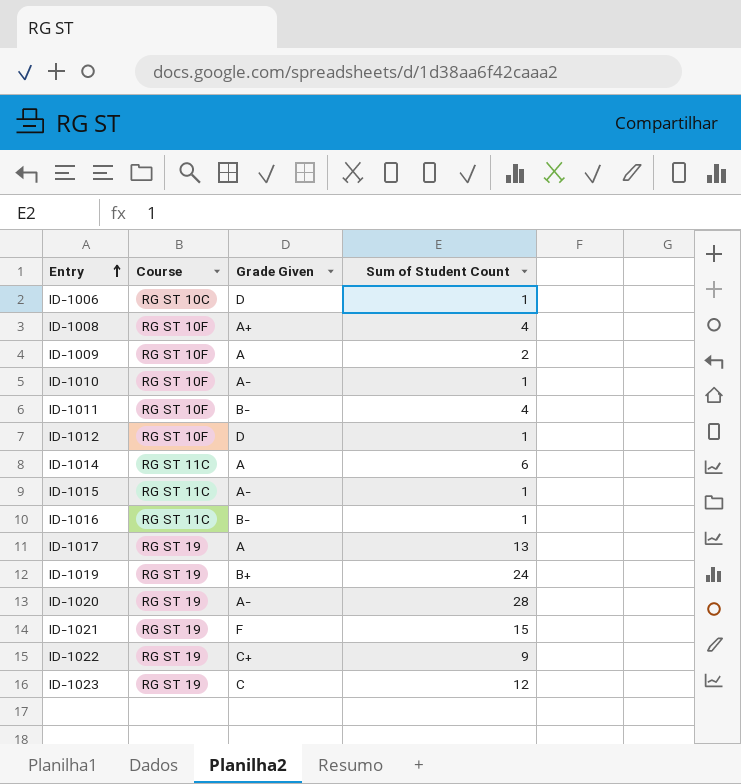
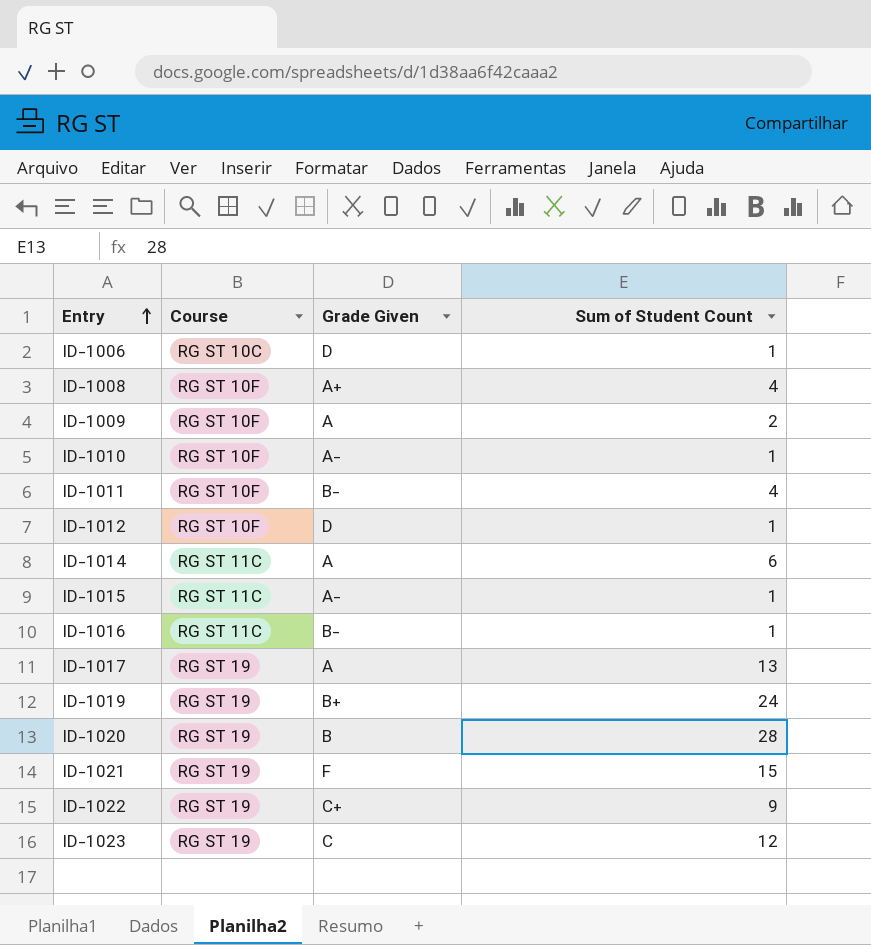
ID-1020 | Grade Given: A- -> B

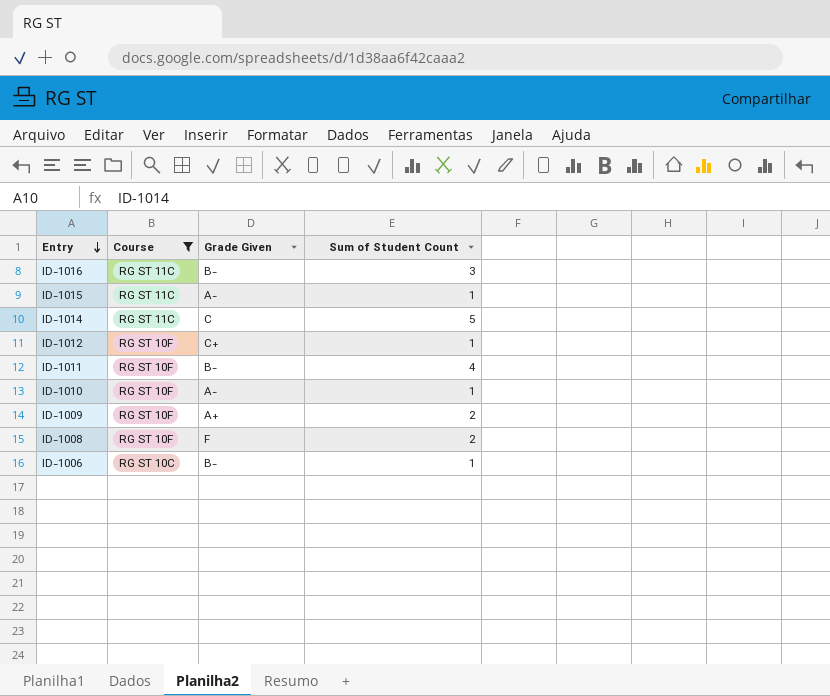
filter: none -> Course != RG ST 19
row order: Entry ascending -> Entry descending
ID-1016 | Sum of Student Count: 1 -> 3
ID-1014 | Grade Given: A -> C
ID-1014 | Sum of Student Count: 6 -> 5
ID-1012 | Grade Given: D -> C+
ID-1009 | Grade Given: A -> A+
ID-1008 | Grade Given: A+ -> F
ID-1008 | Sum of Student Count: 4 -> 2
ID-1006 | Grade Given: D -> B-

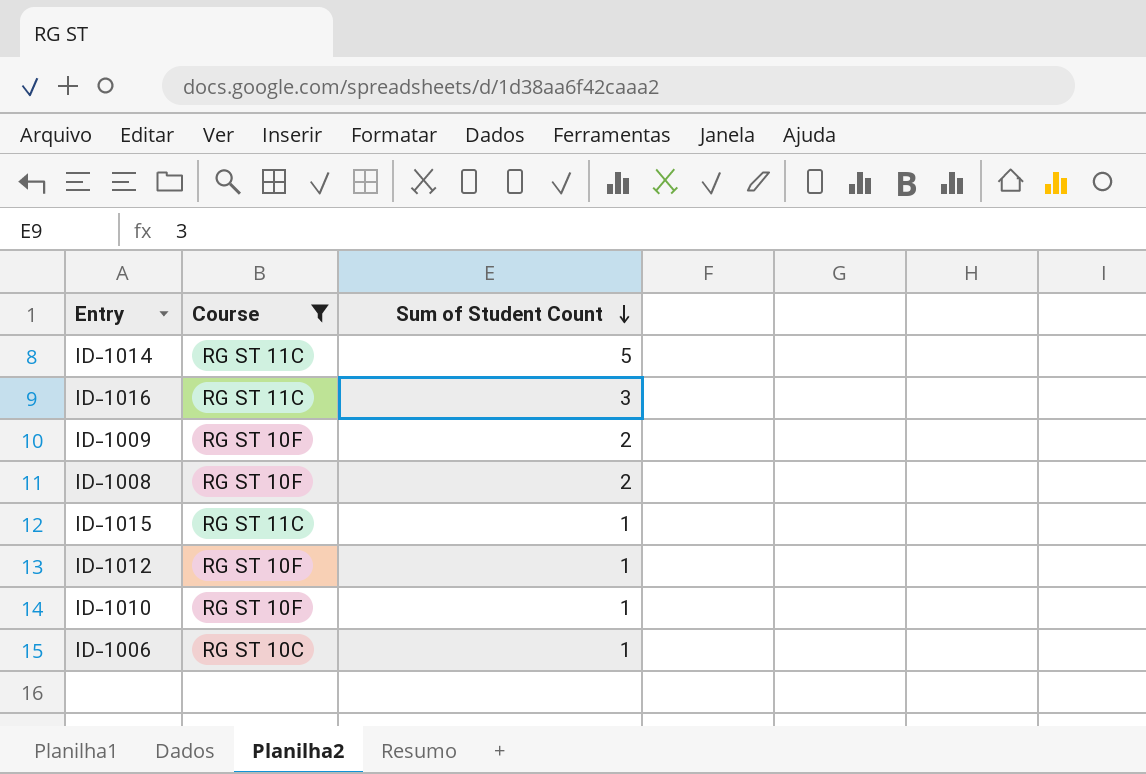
row order: Entry descending -> Sum of Student Count descending
column Grade Given | position: 3 -> none
row ID-1011: RG ST 10F | B- | 4 -> none

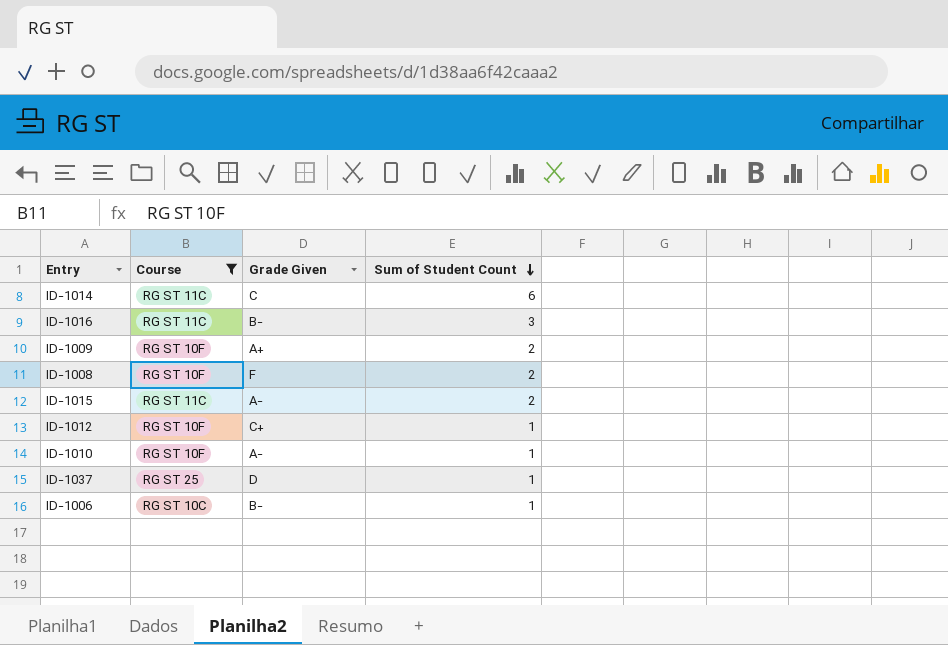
column Grade Given | position: none -> 3
ID-1014 | Sum of Student Count: 5 -> 6
ID-1015 | Sum of Student Count: 1 -> 2
row ID-1037: none -> RG ST 25 | D | 1

